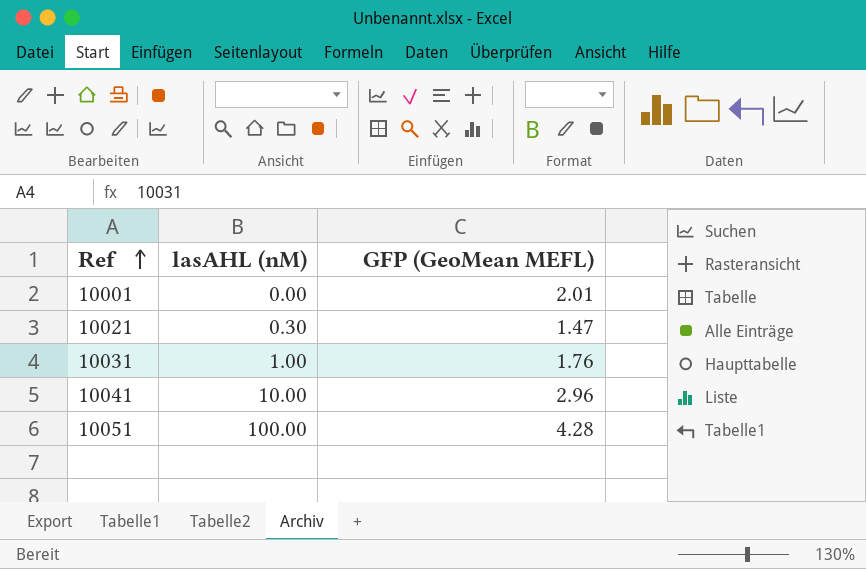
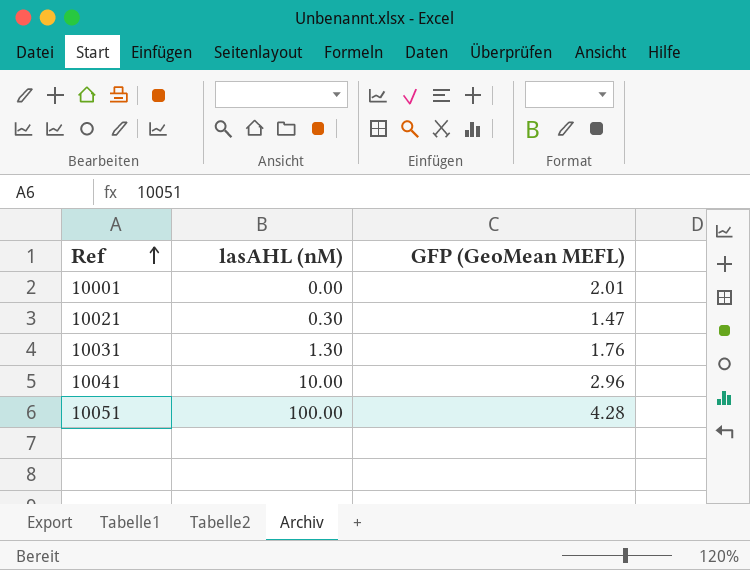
10031 | lasAHL (nM): 1.00 -> 1.30

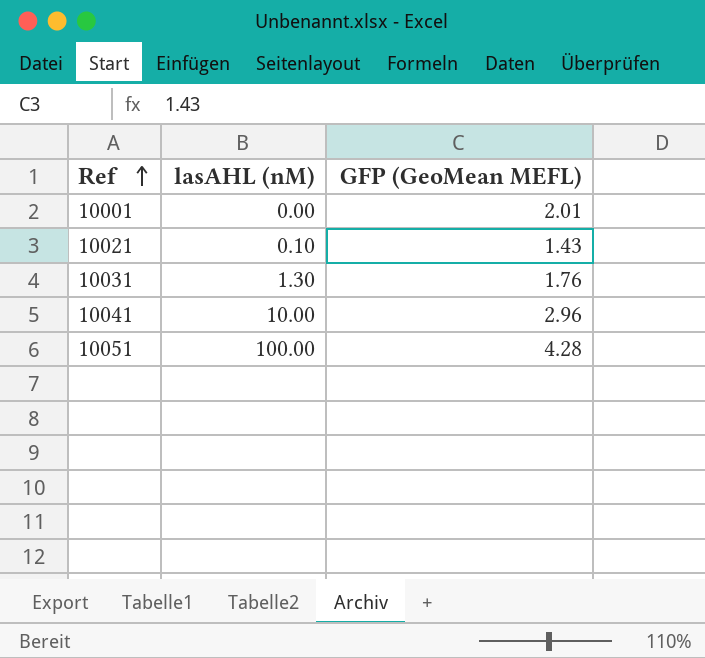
10021 | lasAHL (nM): 0.30 -> 0.10
10021 | GFP (GeoMean MEFL): 1.47 -> 1.43

